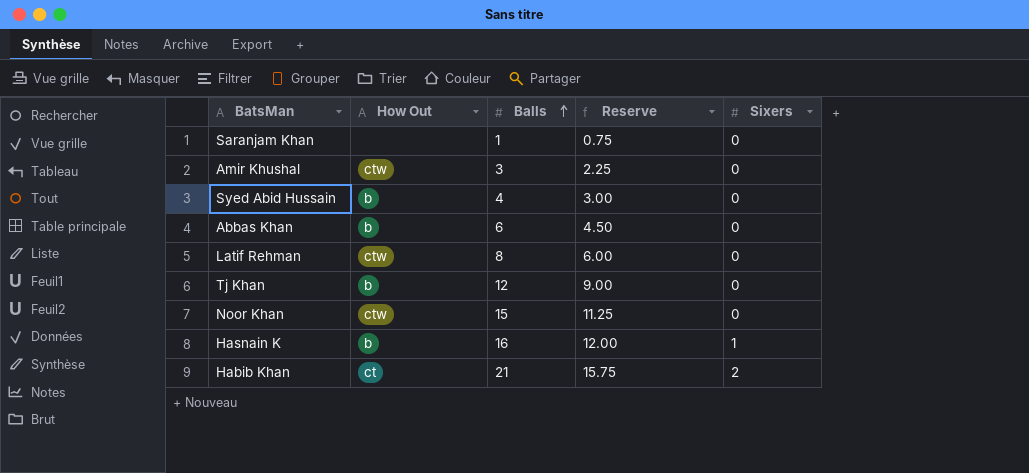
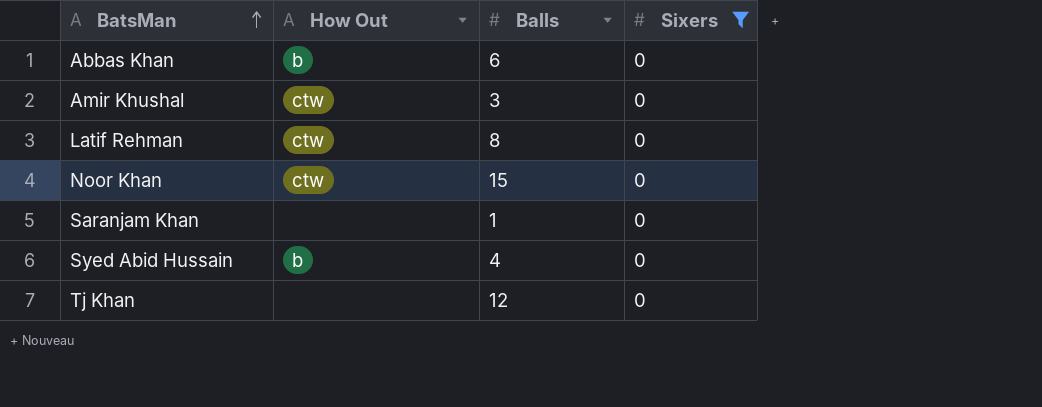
filter: none -> Sixers = 0
row order: Balls ascending -> BatsMan ascending
column Reserve | formula: [Balls] * 0.75 -> none
Tj Khan | How Out: b -> none

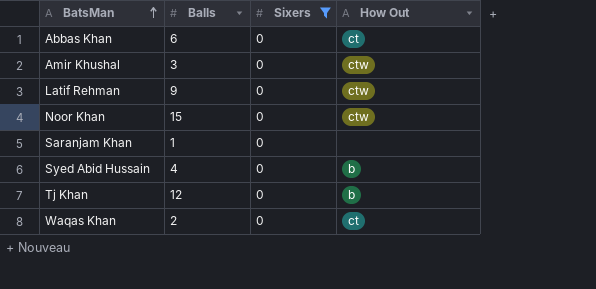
column How Out | position: 2 -> 4
Abbas Khan | How Out: b -> ct
Latif Rehman | Balls: 8 -> 9
Tj Khan | How Out: none -> b
row Waqas Khan: none -> 2 | 0 | ct

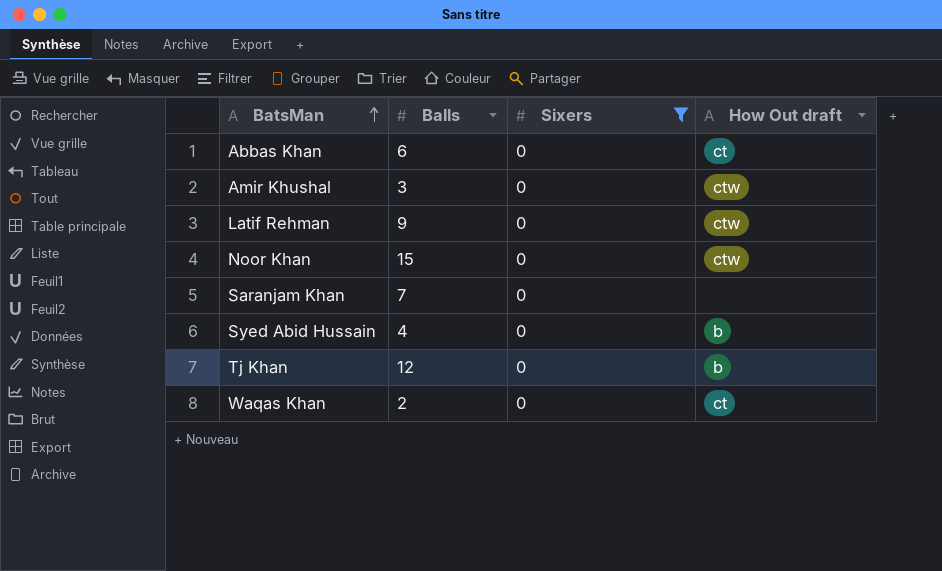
column name: How Out -> How Out draft
Saranjam Khan | Balls: 1 -> 7

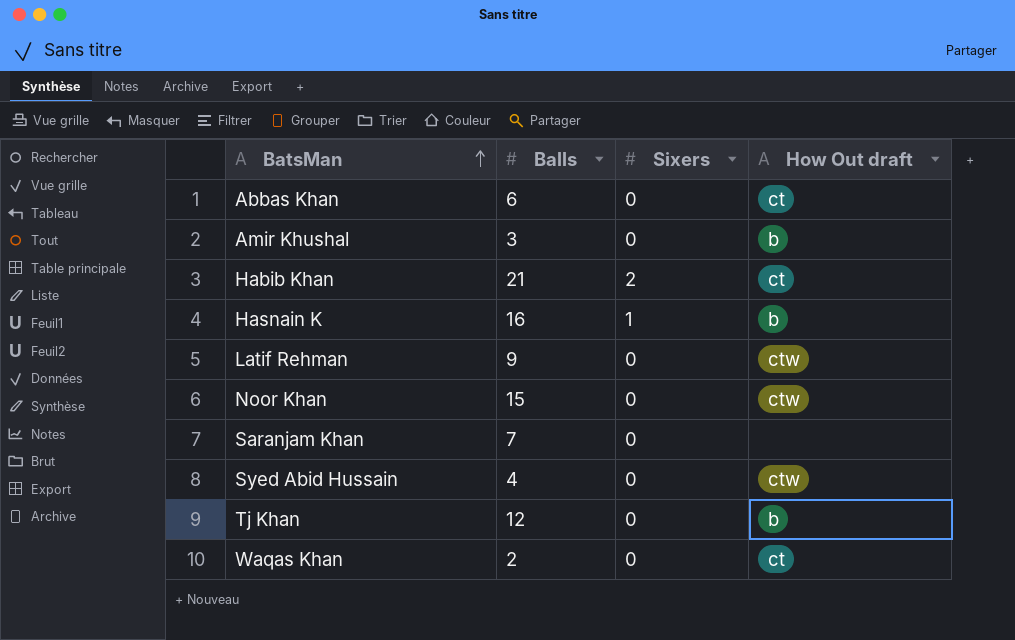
filter: Sixers = 0 -> none
Amir Khushal | How Out draft: ctw -> b
Syed Abid Hussain | How Out draft: b -> ctw

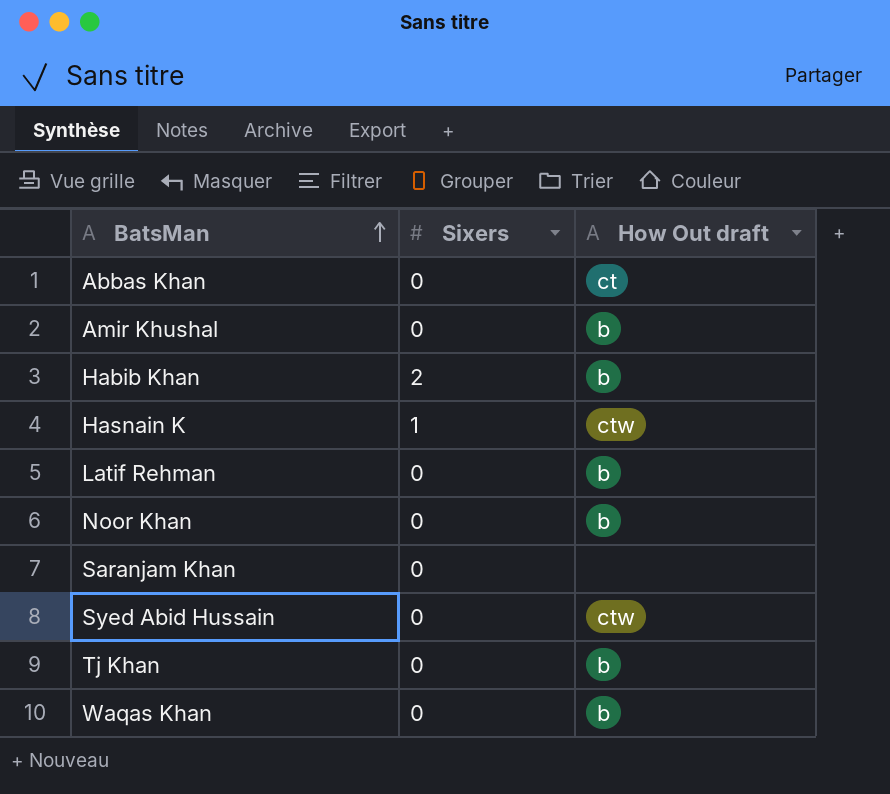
column Balls | position: 2 -> none
Habib Khan | How Out draft: ct -> b
Hasnain K | How Out draft: b -> ctw
Latif Rehman | How Out draft: ctw -> b
Noor Khan | How Out draft: ctw -> b
Waqas Khan | How Out draft: ct -> b

